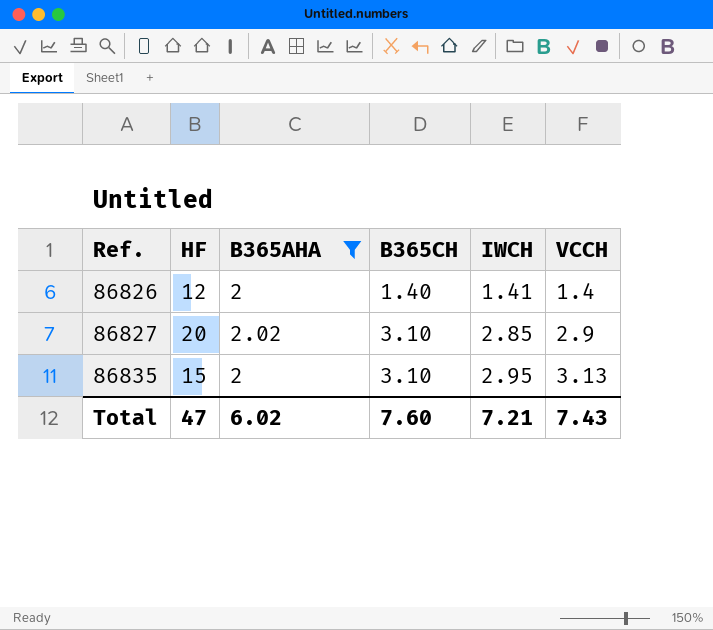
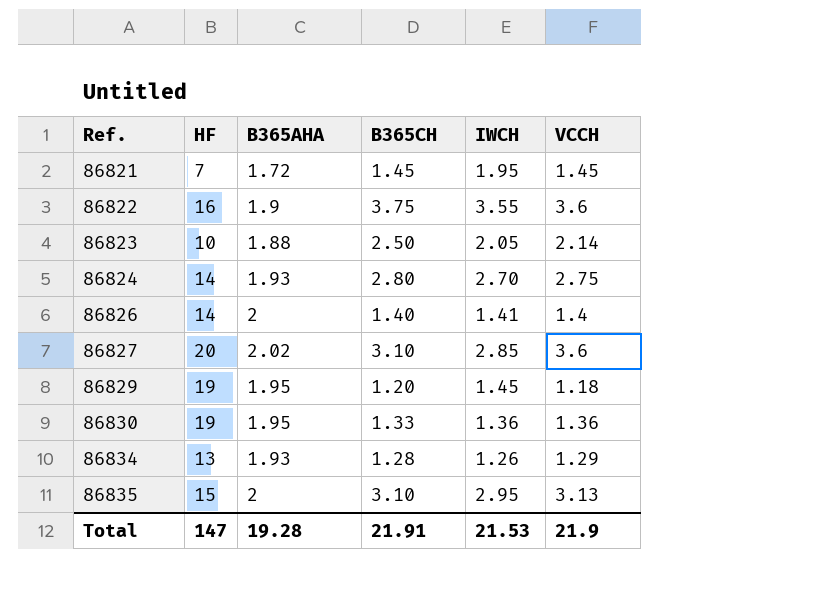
filter: B365AHA >= 2 -> none
86826 | HF: 12 -> 14
86827 | VCCH: 2.9 -> 3.6
Total | HF: 47 -> 147
Total | B365AHA: 6.02 -> 19.28
Total | B365CH: 7.60 -> 21.91
Total | IWCH: 7.21 -> 21.53
Total | VCCH: 7.43 -> 21.9

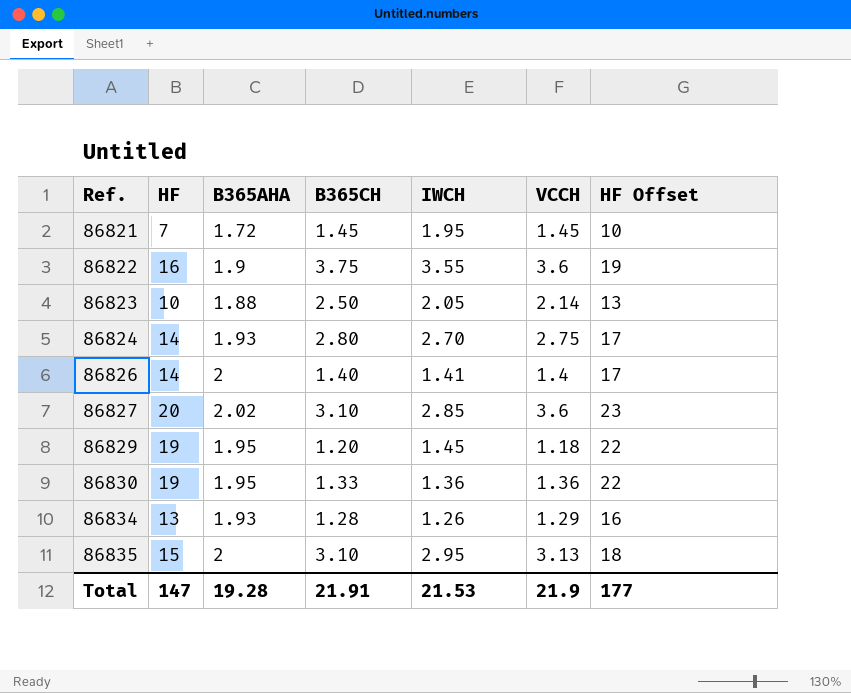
column HF Offset | formula: none -> [HF] + 3

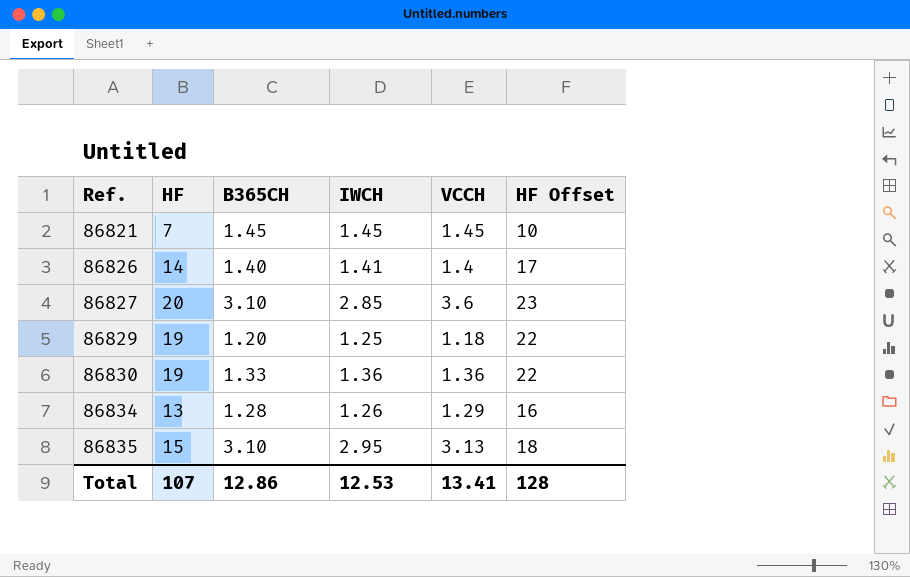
column B365AHA | position: 3 -> none
row 86822: 16 | 1.9 | 3.75 | 3.55 | 3.6 | 19 -> none
row 86823: 10 | 1.88 | 2.50 | 2.05 | 2.14 | 13 -> none
row 86824: 14 | 1.93 | 2.80 | 2.70 | 2.75 | 17 -> none
86821 | IWCH: 1.95 -> 1.45
86829 | IWCH: 1.45 -> 1.25
Total | HF: 147 -> 107
Total | B365CH: 21.91 -> 12.86
Total | IWCH: 21.53 -> 12.53
Total | VCCH: 21.9 -> 13.41
Total | HF Offset: 177 -> 128

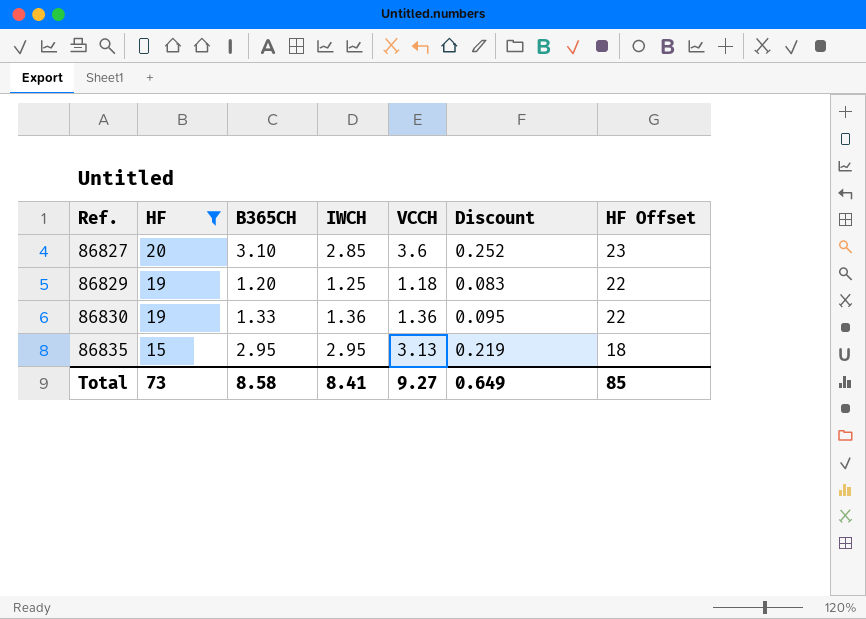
filter: none -> HF >= 15
column Discount | formula: none -> [VCCH] * 0.07
86835 | B365CH: 3.10 -> 2.95
Total | HF: 107 -> 73
Total | B365CH: 12.86 -> 8.58
Total | IWCH: 12.53 -> 8.41
Total | VCCH: 13.41 -> 9.27
Total | HF Offset: 128 -> 85

